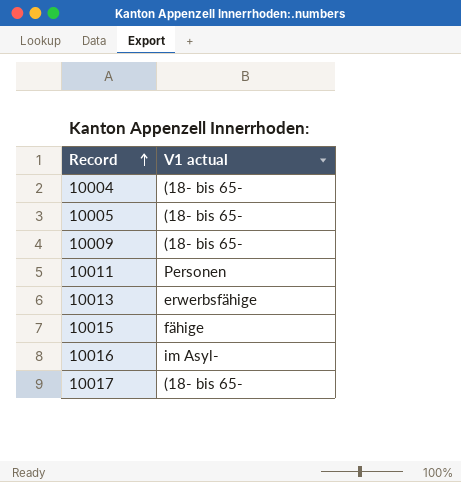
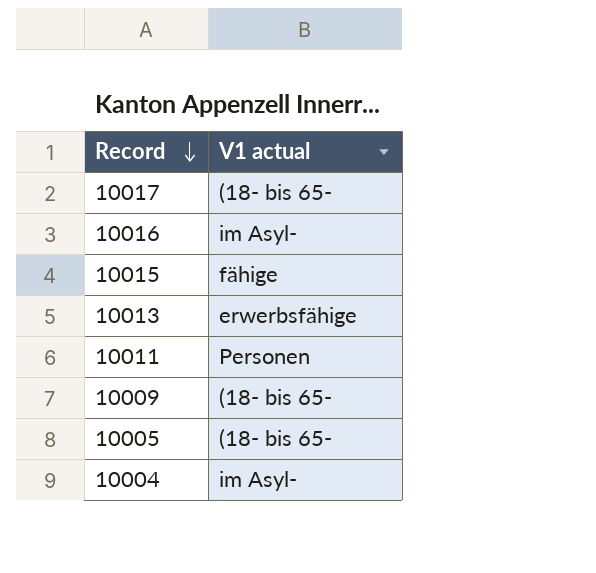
row order: Record ascending -> Record descending
10004 | V1 actual: (18- bis 65- -> im Asyl-

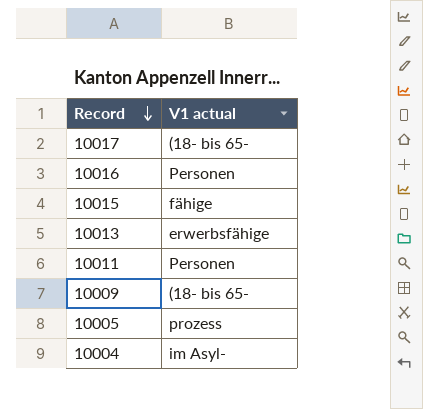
10016 | V1 actual: im Asyl- -> Personen
10005 | V1 actual: (18- bis 65- -> prozess

